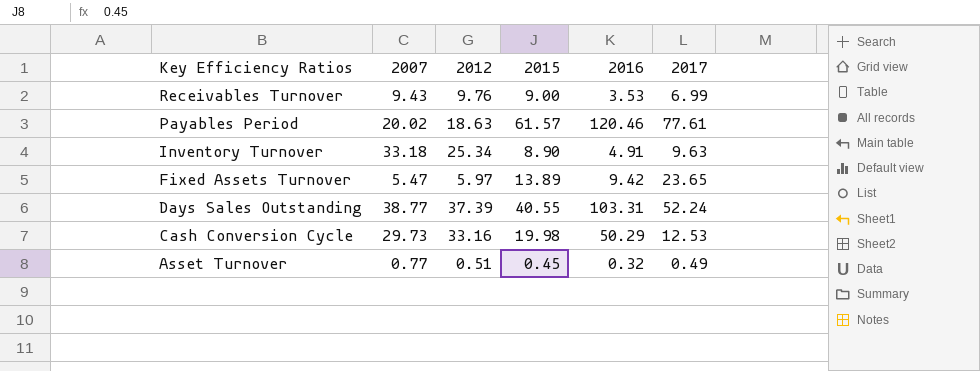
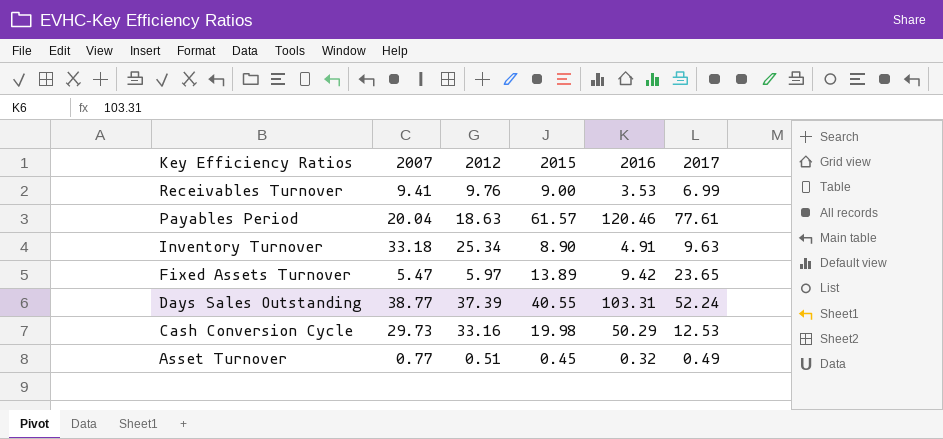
Receivables Turnover | 2007: 9.43 -> 9.41
Payables Period | 2007: 20.02 -> 20.04

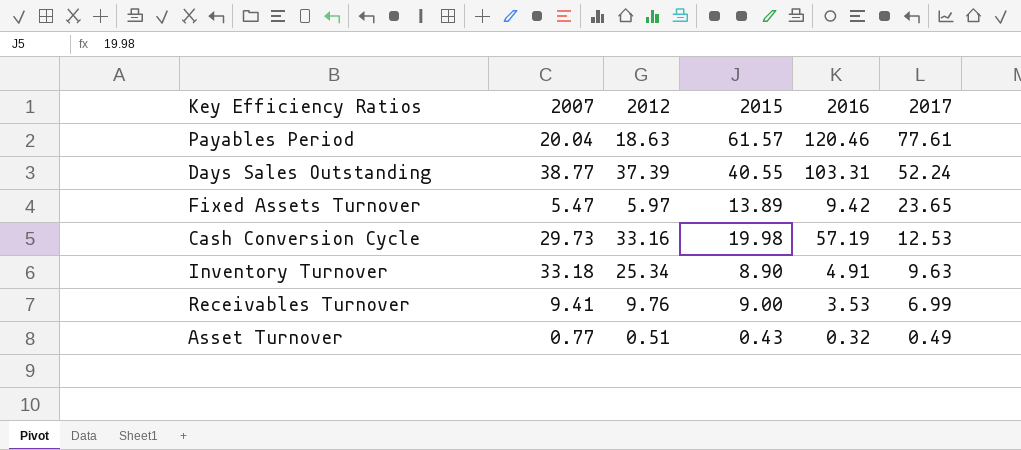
row order: Key Efficiency Ratios descending -> 2017 descending
Cash Conversion Cycle | 2016: 50.29 -> 57.19
Asset Turnover | 2015: 0.45 -> 0.43

